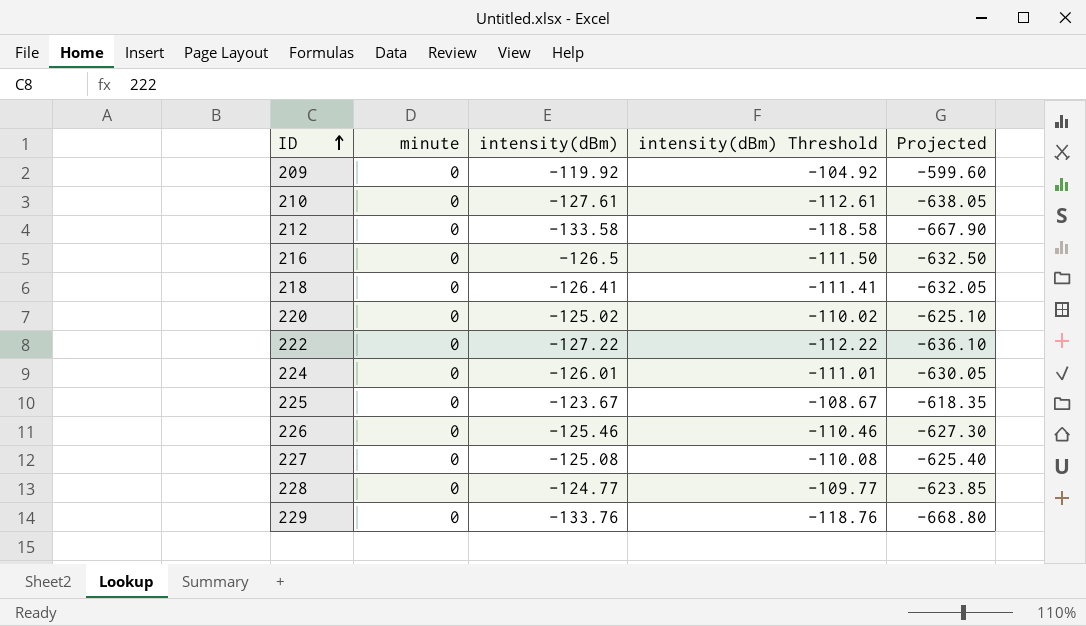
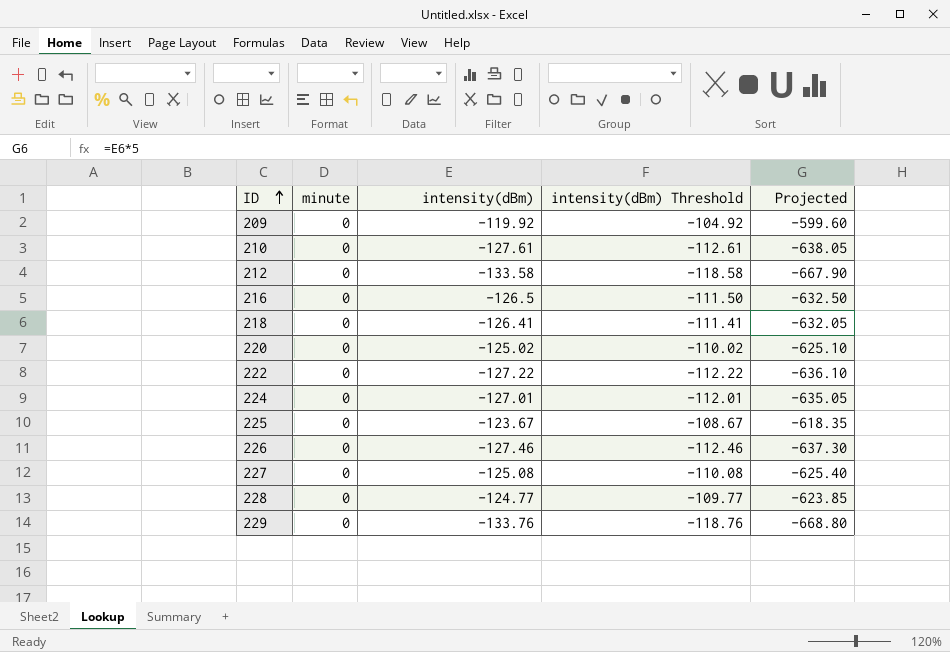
224 | intensity(dBm): -126.01 -> -127.01
224 | intensity(dBm) Threshold: -111.01 -> -112.01
224 | Projected: -630.05 -> -635.05
226 | intensity(dBm): -125.46 -> -127.46
226 | intensity(dBm) Threshold: -110.46 -> -112.46
226 | Projected: -627.30 -> -637.30

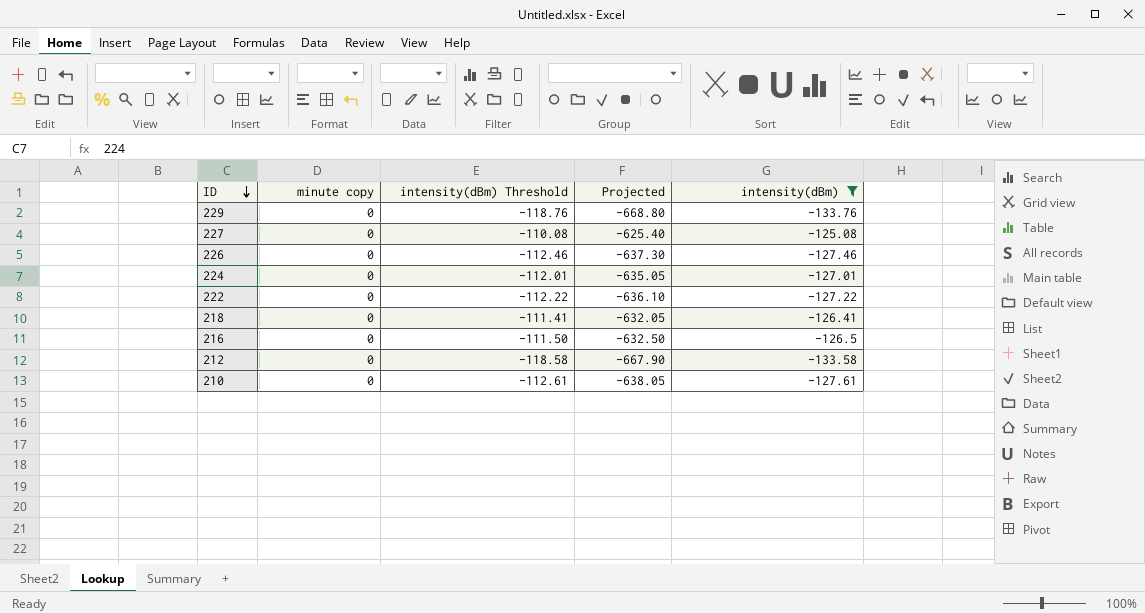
filter: none -> intensity(dBm) <= -125.08
row order: ID ascending -> ID descending
column name: minute -> minute copy
column intensity(dBm) | position: 3 -> 5

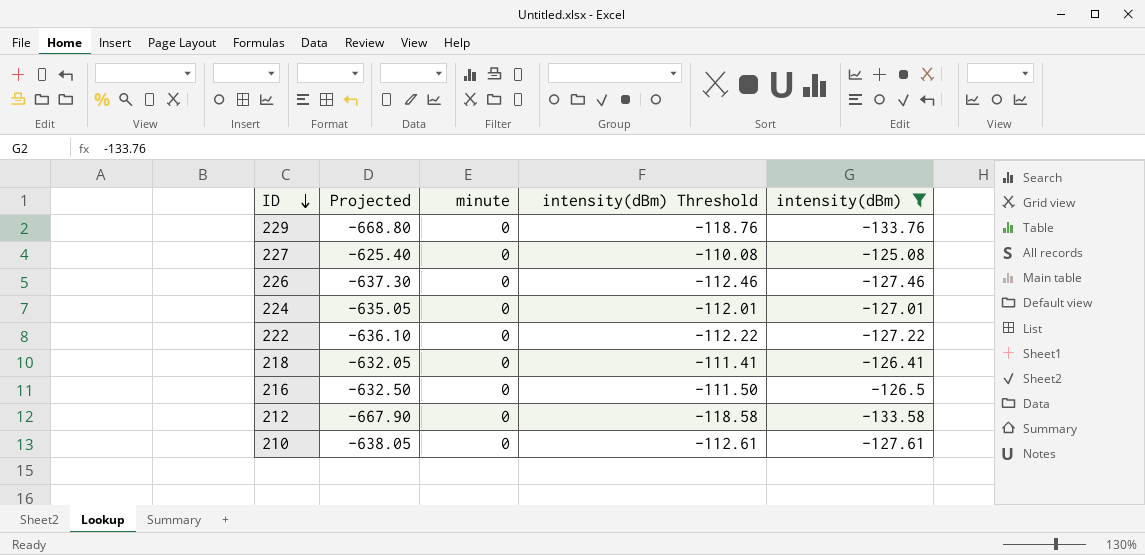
column Projected | position: 4 -> 2
column name: minute copy -> minute

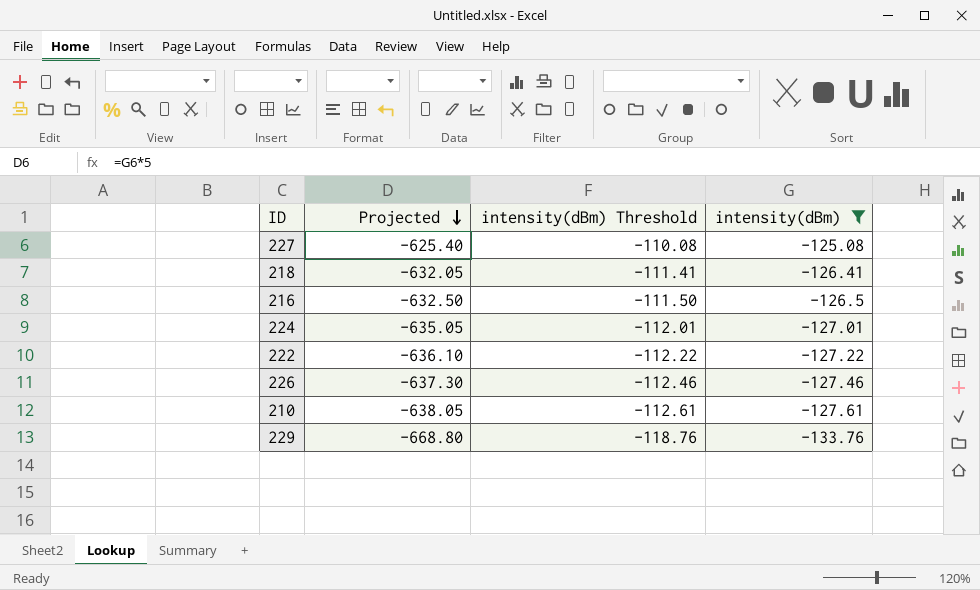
row order: ID descending -> Projected descending
column minute | position: 3 -> none
row 212: -667.90 | 0 | -118.58 | -133.58 -> none

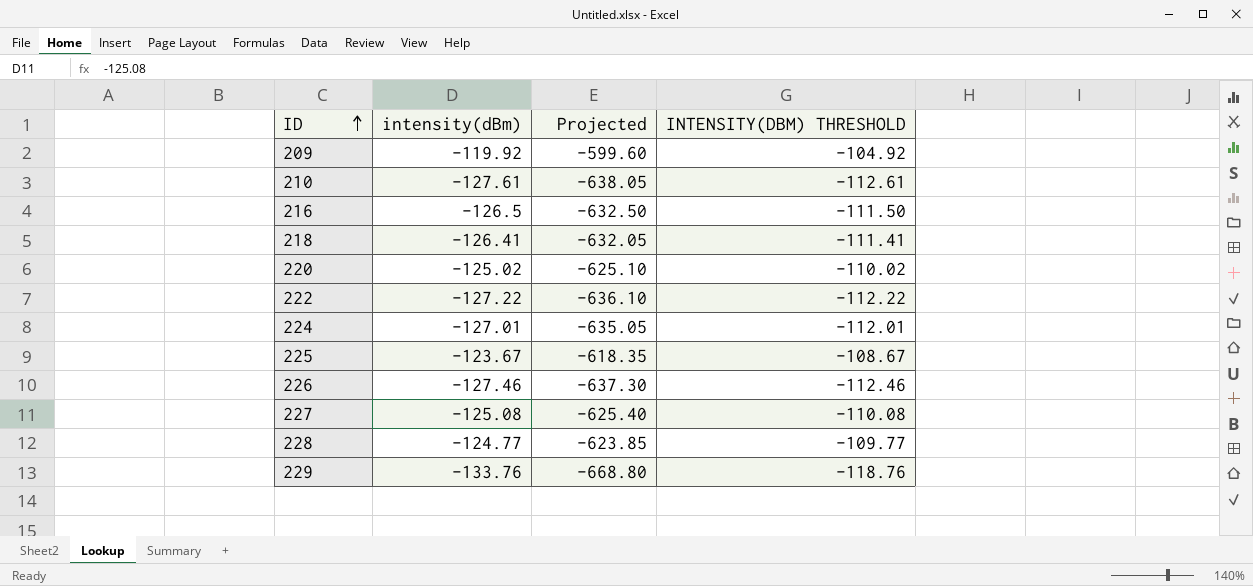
filter: intensity(dBm) <= -125.08 -> none
row order: Projected descending -> ID ascending
column intensity(dBm) | position: 4 -> 2
column name: intensity(dBm) Threshold -> INTENSITY(DBM) THRESHOLD

